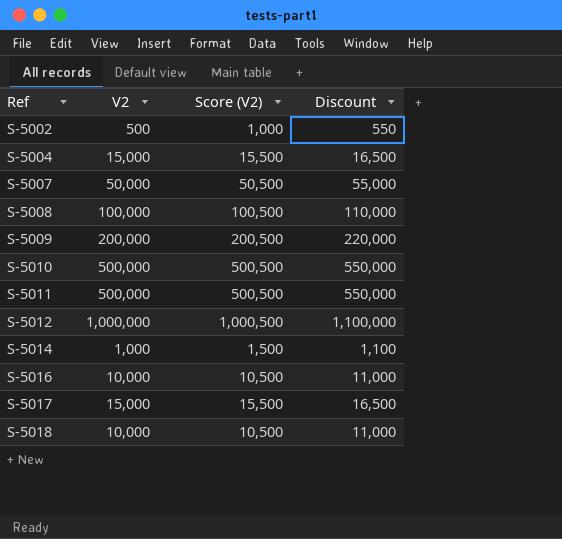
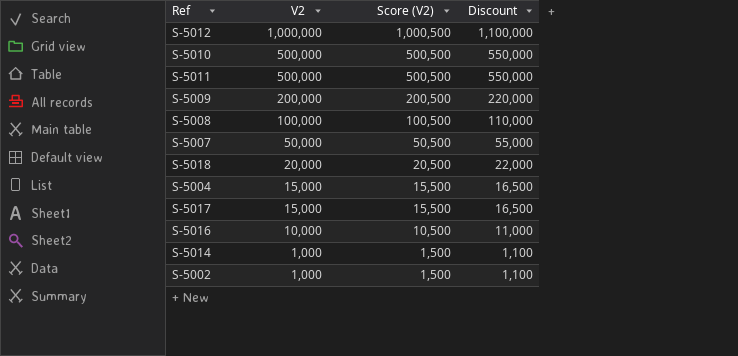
row order: Ref ascending -> V2 descending
S-5018 | V2: 10,000 -> 20,000
S-5018 | Score (V2): 10,500 -> 20,500
S-5018 | Discount: 11,000 -> 22,000
S-5002 | V2: 500 -> 1,000
S-5002 | Score (V2): 1,000 -> 1,500
S-5002 | Discount: 550 -> 1,100

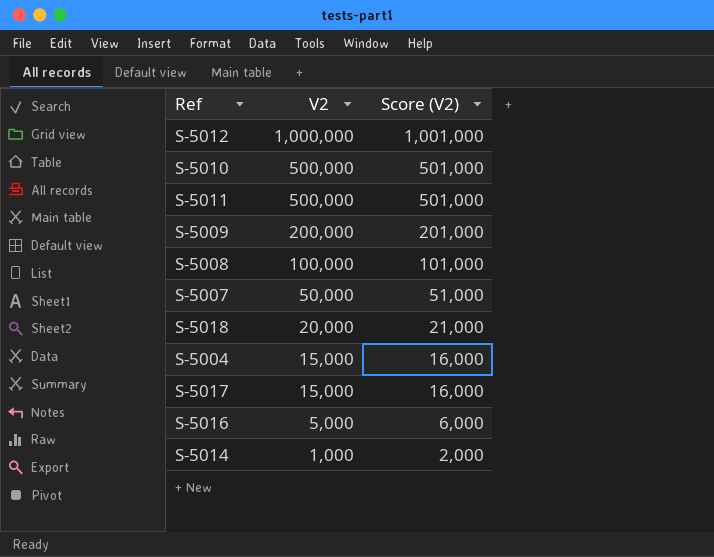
column Discount | formula: [V2] * 1.1 -> none
column Score (V2) | formula: [V2] + 500 -> [V2] + 1000
row S-5002: 1,000 | 1,500 | 1,100 -> none
S-5016 | V2: 10,000 -> 5,000

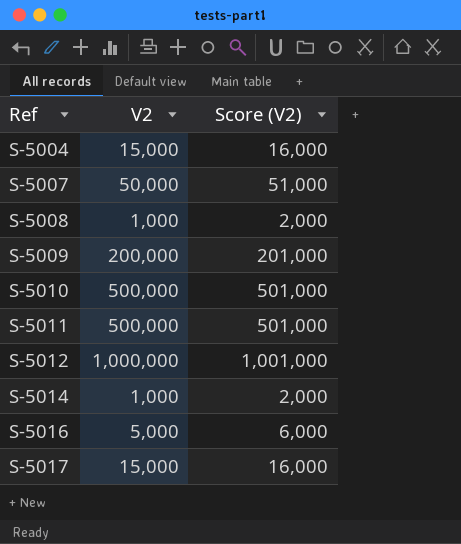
row order: V2 descending -> Ref ascending
row S-5018: 20,000 | 21,000 -> none
S-5008 | V2: 100,000 -> 1,000
S-5008 | Score (V2): 101,000 -> 2,000

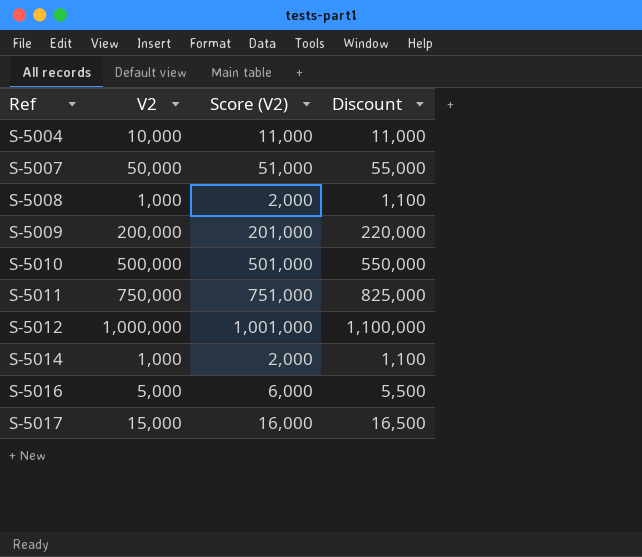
column Discount | formula: none -> [V2] * 1.1
S-5004 | V2: 15,000 -> 10,000
S-5004 | Score (V2): 16,000 -> 11,000
S-5011 | V2: 500,000 -> 750,000
S-5011 | Score (V2): 501,000 -> 751,000

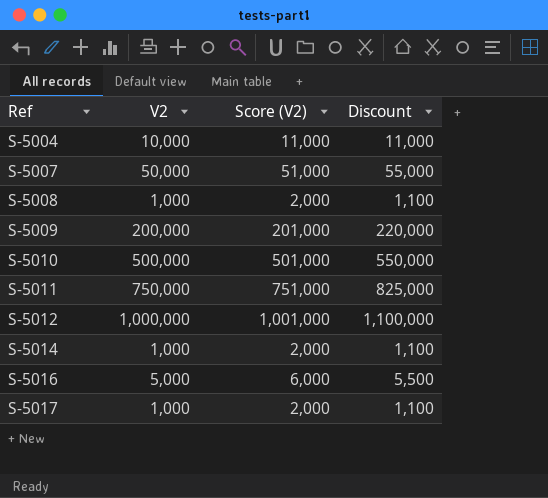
S-5017 | V2: 15,000 -> 1,000
S-5017 | Score (V2): 16,000 -> 2,000
S-5017 | Discount: 16,500 -> 1,100

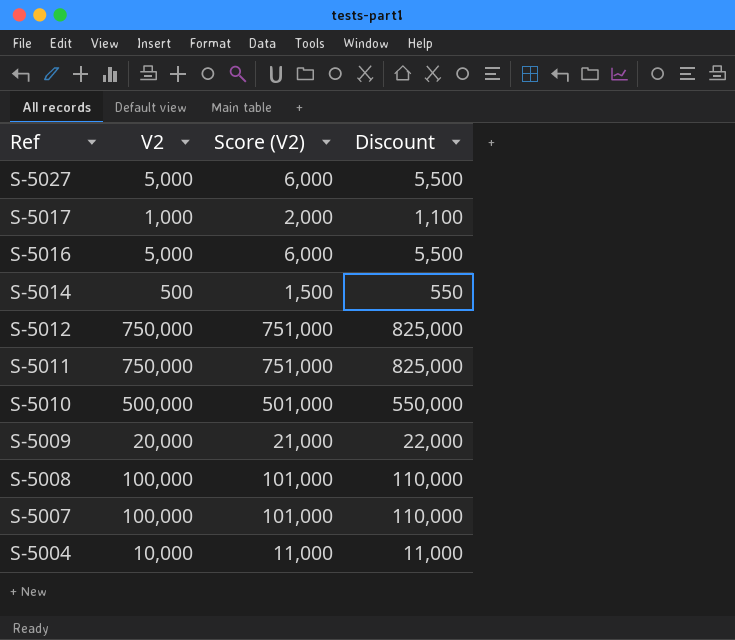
row order: Ref ascending -> Ref descending
row S-5027: none -> 5,000 | 6,000 | 5,500
S-5014 | V2: 1,000 -> 500
S-5014 | Score (V2): 2,000 -> 1,500
S-5014 | Discount: 1,100 -> 550
S-5012 | V2: 1,000,000 -> 750,000
S-5012 | Score (V2): 1,001,000 -> 751,000
S-5012 | Discount: 1,100,000 -> 825,000
S-5009 | V2: 200,000 -> 20,000
S-5009 | Score (V2): 201,000 -> 21,000
S-5009 | Discount: 220,000 -> 22,000
S-5008 | V2: 1,000 -> 100,000
S-5008 | Score (V2): 2,000 -> 101,000
S-5008 | Discount: 1,100 -> 110,000
S-5007 | V2: 50,000 -> 100,000
S-5007 | Score (V2): 51,000 -> 101,000
S-5007 | Discount: 55,000 -> 110,000

